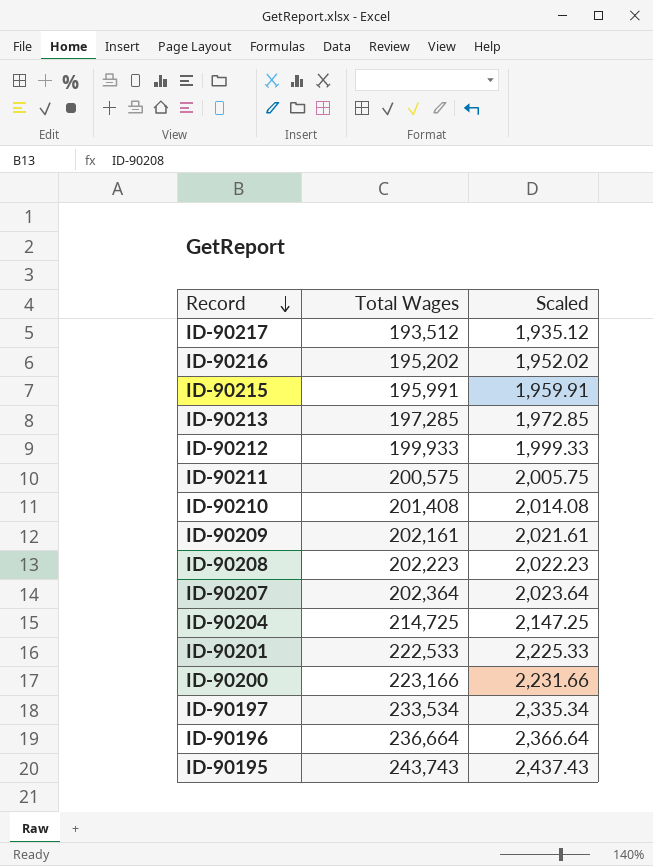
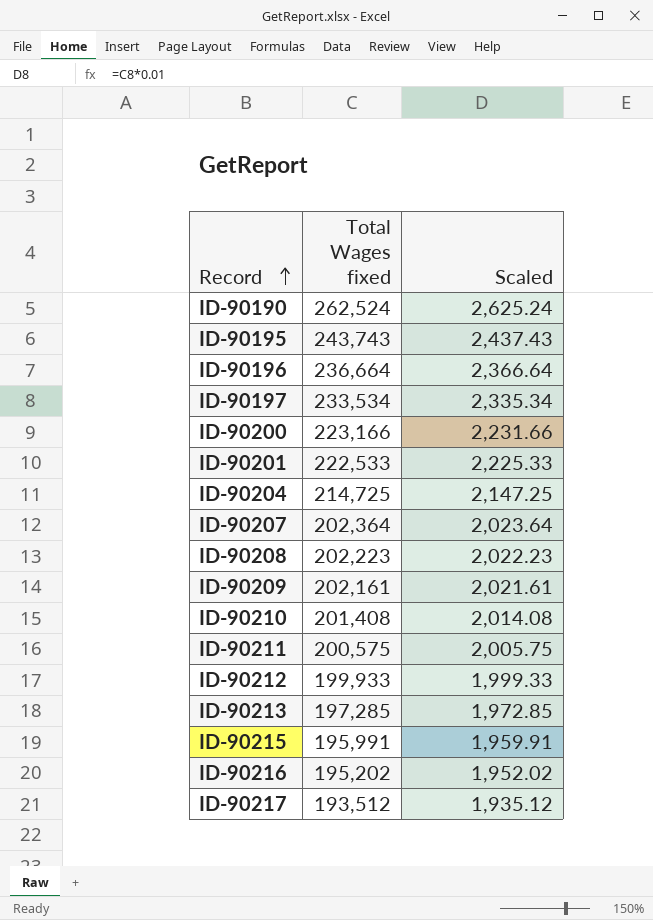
row order: Record descending -> Record ascending
column name: Total Wages -> Total Wages fixed
row ID-90190: none -> 262,524 | 2,625.24

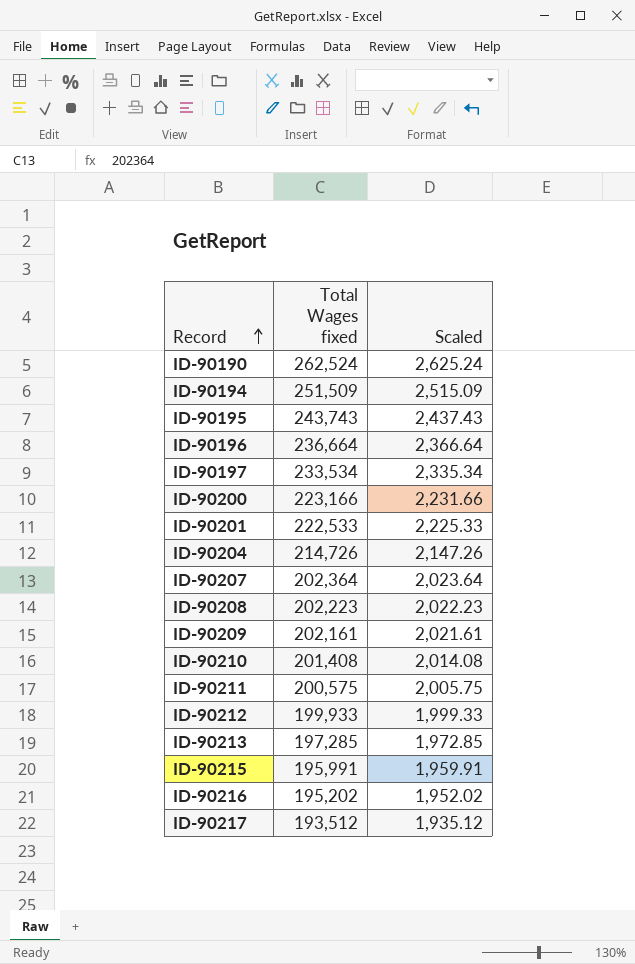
row ID-90194: none -> 251,509 | 2,515.09
ID-90204 | Total Wages fixed: 214,725 -> 214,726
ID-90204 | Scaled: 2,147.25 -> 2,147.26

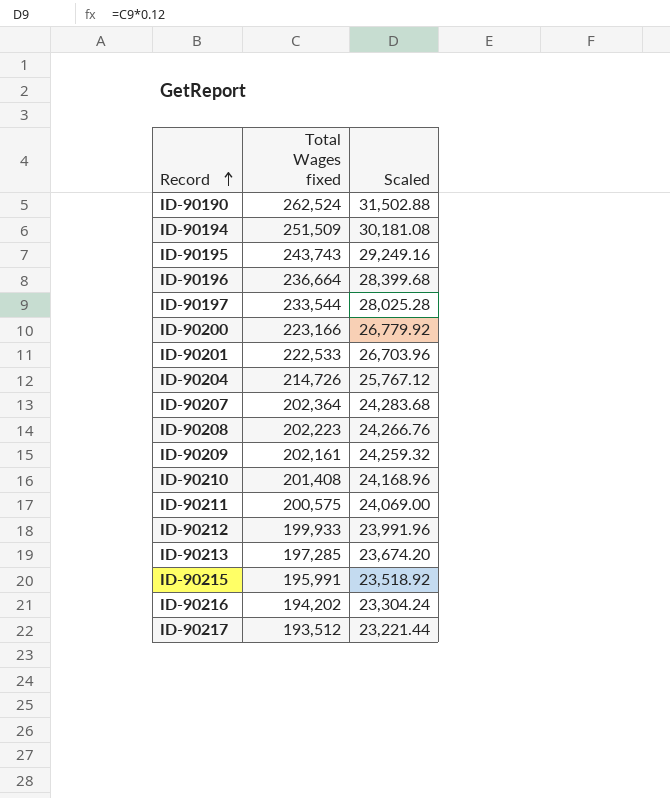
column Scaled | formula: [Total Wages fixed] * 0.01 -> [Total Wages fixed] * 0.12
ID-90197 | Total Wages fixed: 233,534 -> 233,544
ID-90216 | Total Wages fixed: 195,202 -> 194,202

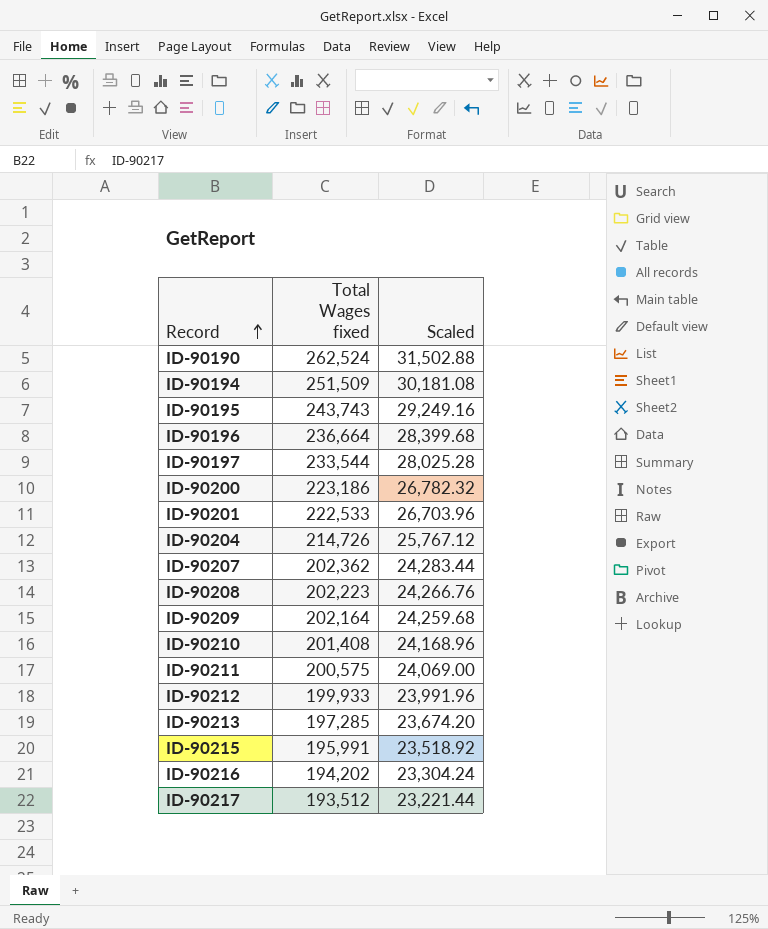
ID-90200 | Total Wages fixed: 223,166 -> 223,186
ID-90200 | Scaled: 26,779.92 -> 26,782.32
ID-90207 | Total Wages fixed: 202,364 -> 202,362
ID-90207 | Scaled: 24,283.68 -> 24,283.44
ID-90209 | Total Wages fixed: 202,161 -> 202,164
ID-90209 | Scaled: 24,259.32 -> 24,259.68

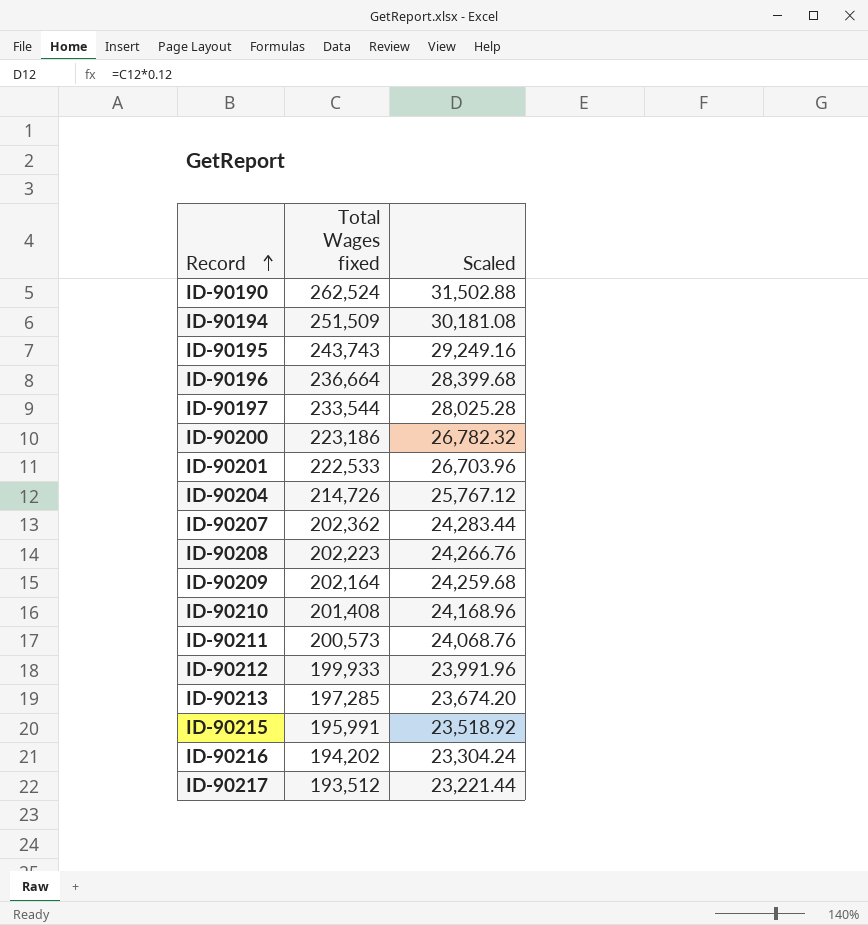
ID-90211 | Total Wages fixed: 200,575 -> 200,573
ID-90211 | Scaled: 24,069.00 -> 24,068.76

